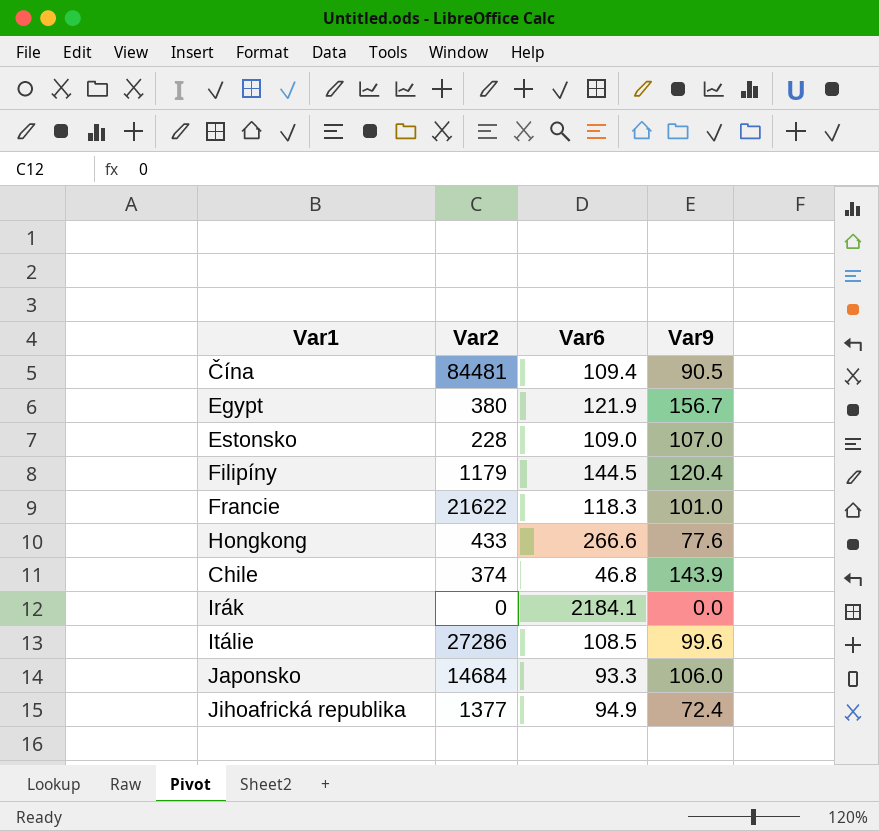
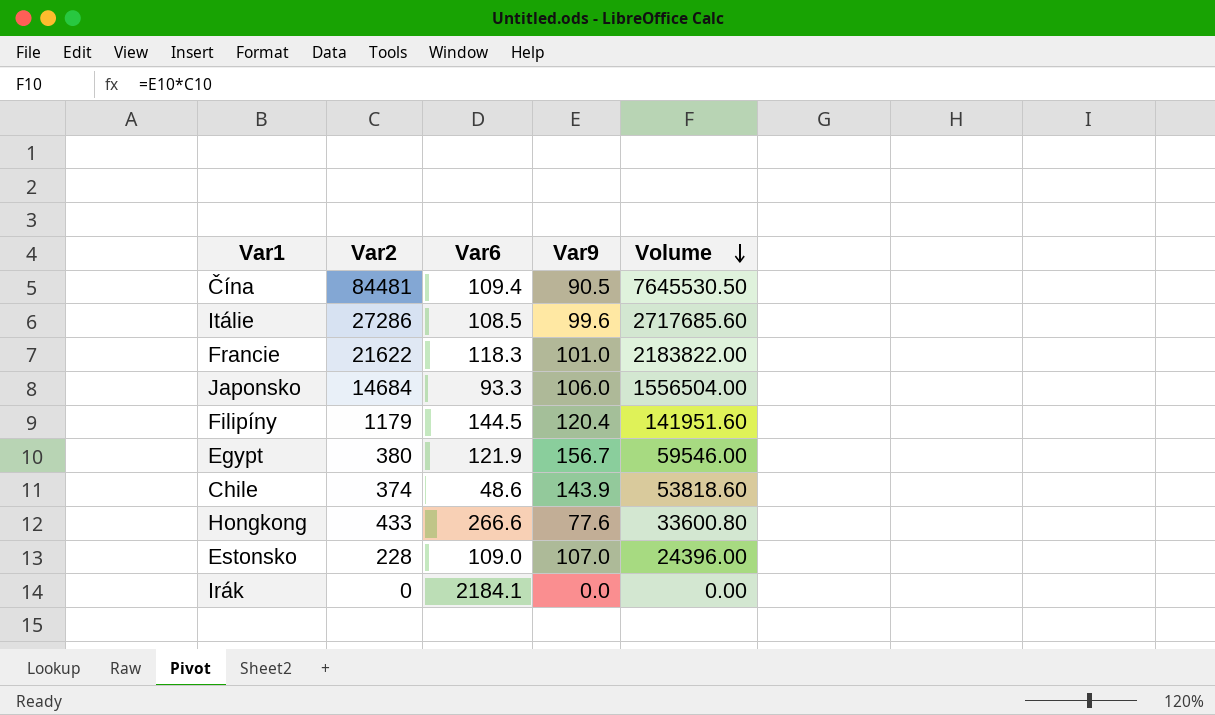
row order: none -> Volume descending
column Volume | formula: none -> [Var2] * [Var9]
row Jihoafrická republika: 1377 | 94.9 | 72.4 -> none
Chile | Var6: 46.8 -> 48.6

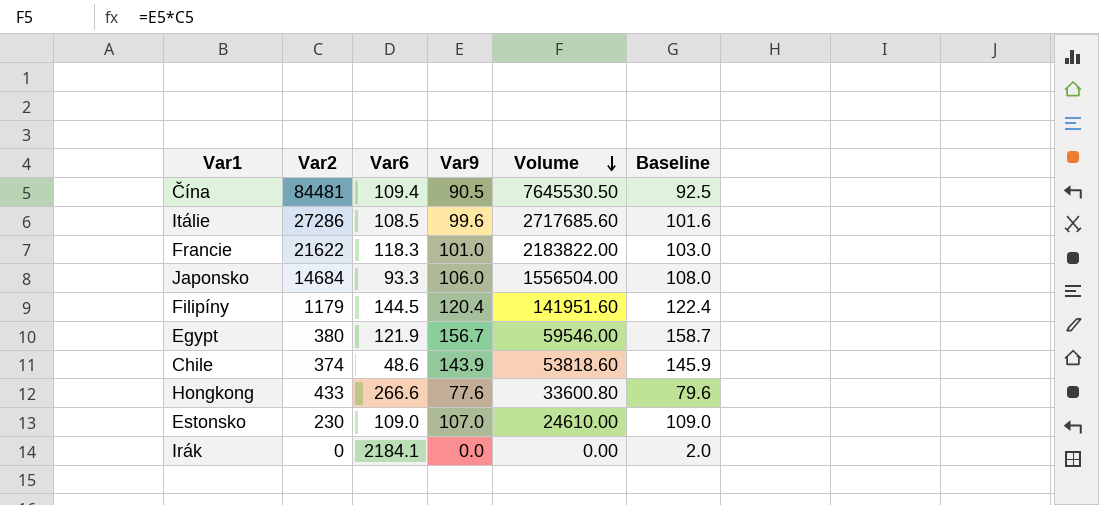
column Baseline | formula: none -> [Var9] + 2
Estonsko | Var2: 228 -> 230
Estonsko | Volume: 24396.00 -> 24610.00

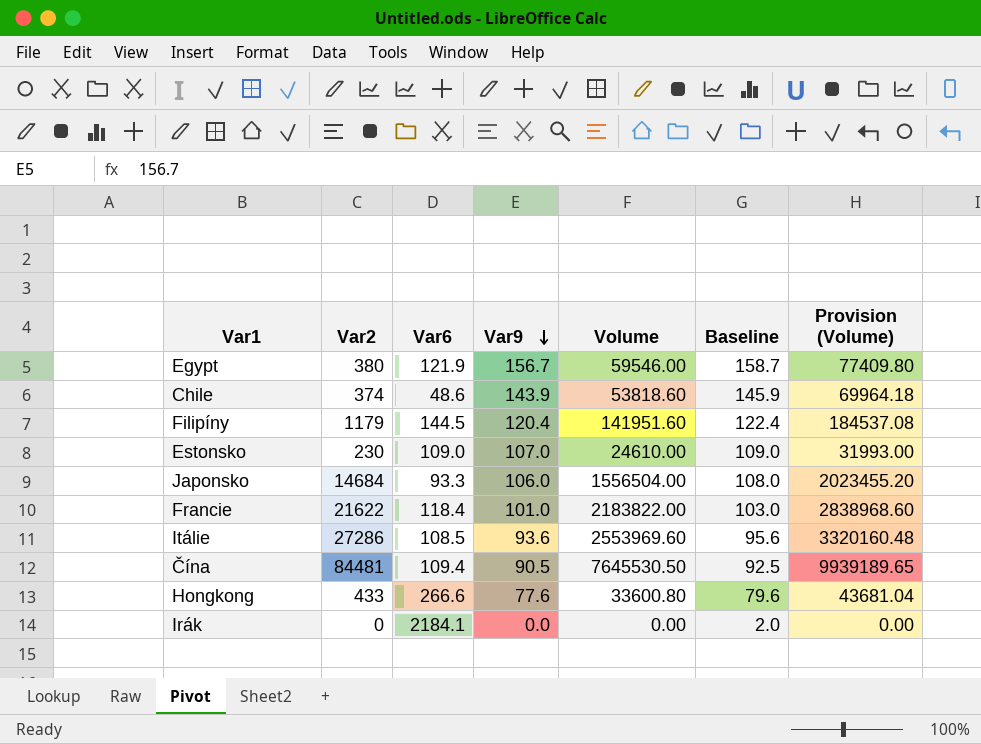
row order: Volume descending -> Var9 descending
column Provision (Volume) | formula: none -> [Volume] * 1.3
Francie | Var6: 118.3 -> 118.4
Itálie | Var9: 99.6 -> 93.6
Itálie | Volume: 2717685.60 -> 2553969.60
Itálie | Baseline: 101.6 -> 95.6

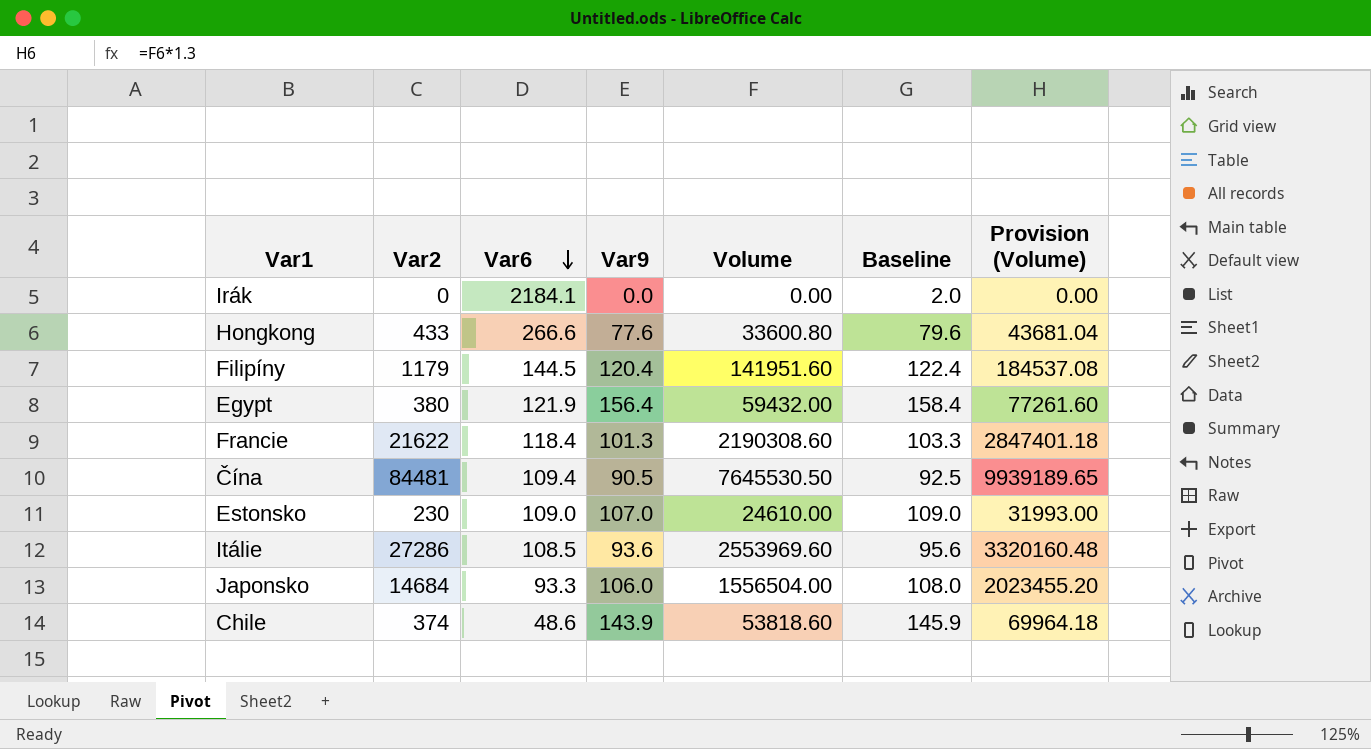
row order: Var9 descending -> Var6 descending
Egypt | Var9: 156.7 -> 156.4
Egypt | Volume: 59546.00 -> 59432.00
Egypt | Baseline: 158.7 -> 158.4
Egypt | Provision (Volume): 77409.80 -> 77261.60
Francie | Var9: 101.0 -> 101.3
Francie | Volume: 2183822.00 -> 2190308.60
Francie | Baseline: 103.0 -> 103.3
Francie | Provision (Volume): 2838968.60 -> 2847401.18

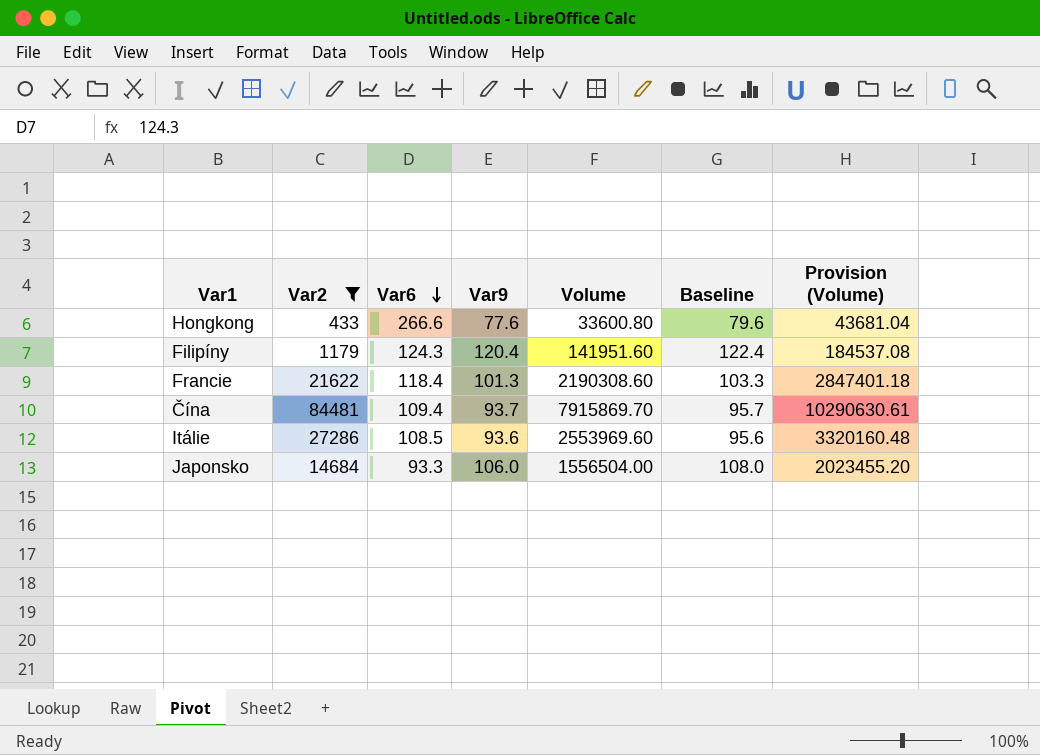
filter: none -> Var2 >= 433
Filipíny | Var6: 144.5 -> 124.3
Čína | Var9: 90.5 -> 93.7
Čína | Volume: 7645530.50 -> 7915869.70
Čína | Baseline: 92.5 -> 95.7
Čína | Provision (Volume): 9939189.65 -> 10290630.61

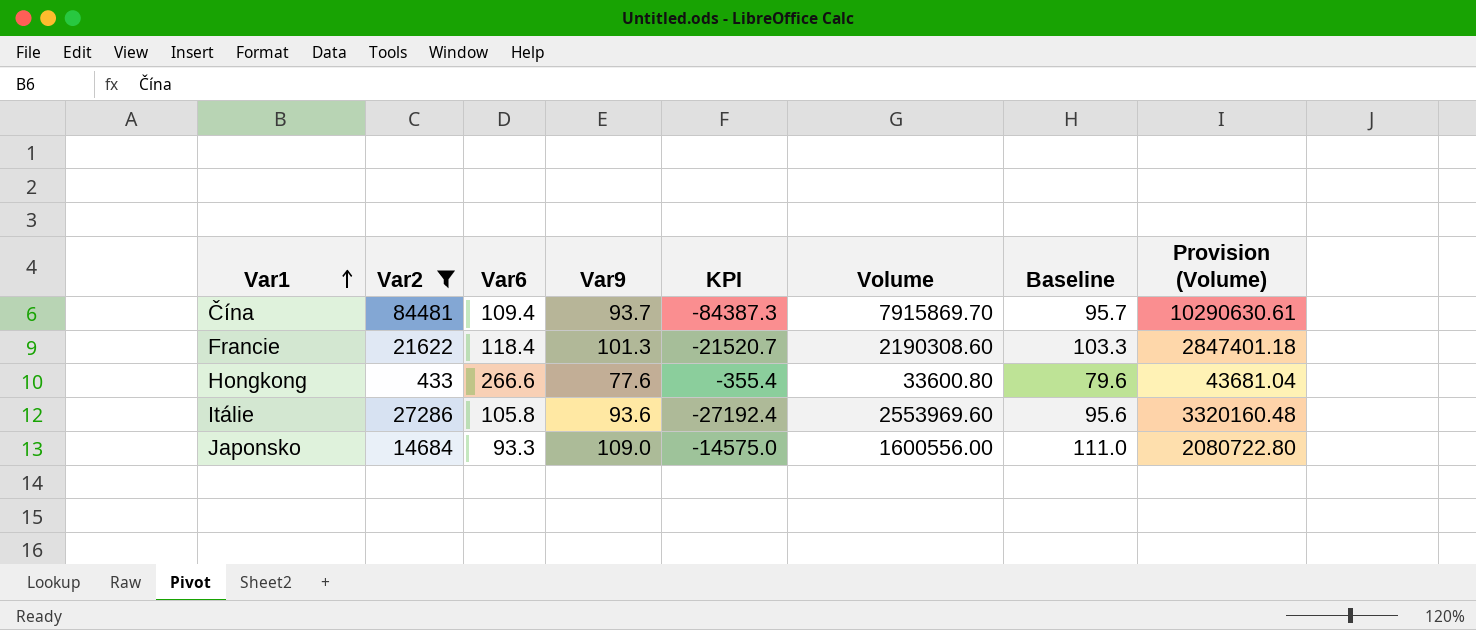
row order: Var6 descending -> Var1 ascending
column KPI | formula: none -> [Var9] - [Var2]
row Filipíny: 1179 | 124.3 | 120.4 | 141951.60 | 122.4 | 184537.08 -> none
Itálie | Var6: 108.5 -> 105.8
Japonsko | Var9: 106.0 -> 109.0
Japonsko | Volume: 1556504.00 -> 1600556.00
Japonsko | Baseline: 108.0 -> 111.0
Japonsko | Provision (Volume): 2023455.20 -> 2080722.80

